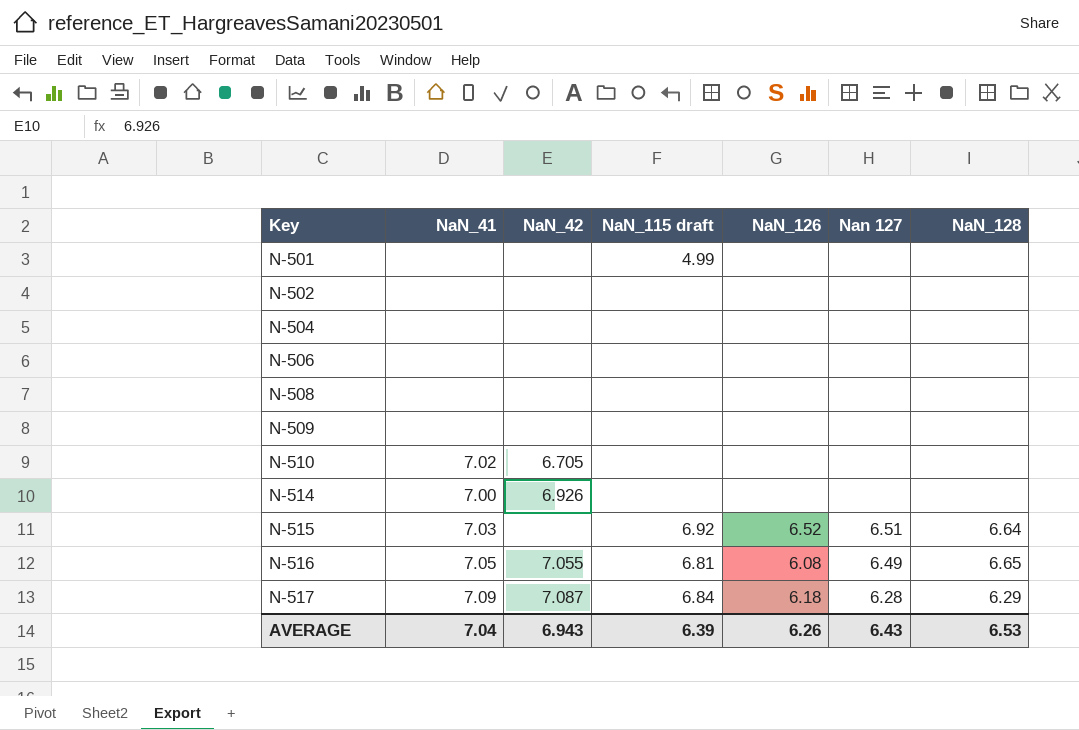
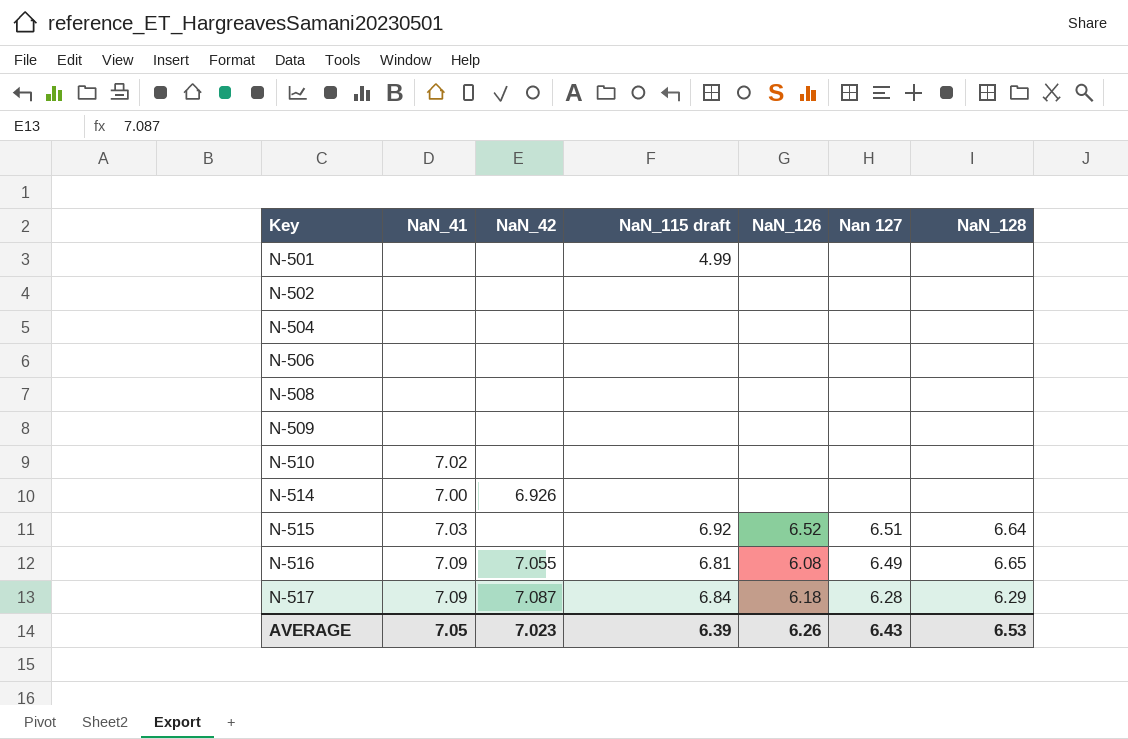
N-510 | NaN_42: 6.705 -> none
N-516 | NaN_41: 7.05 -> 7.09
AVERAGE | NaN_41: 7.04 -> 7.05
AVERAGE | NaN_42: 6.943 -> 7.023

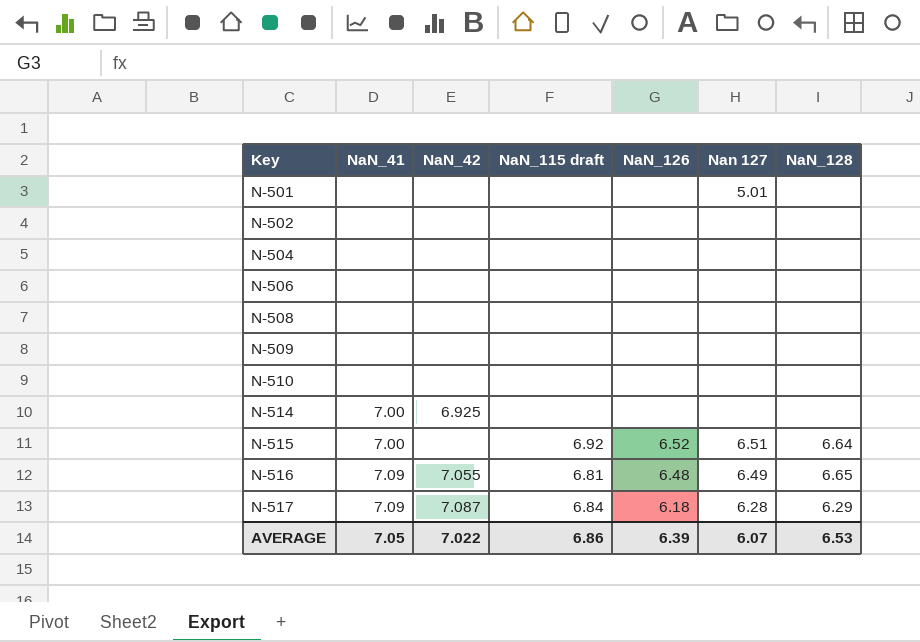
N-501 | NaN_115 draft: 4.99 -> none
N-501 | Nan 127: none -> 5.01
N-510 | NaN_41: 7.02 -> none
N-514 | NaN_42: 6.926 -> 6.925
N-515 | NaN_41: 7.03 -> 7.00
N-516 | NaN_126: 6.08 -> 6.48
AVERAGE | NaN_42: 7.023 -> 7.022
AVERAGE | NaN_115 draft: 6.39 -> 6.86
AVERAGE | NaN_126: 6.26 -> 6.39
AVERAGE | Nan 127: 6.43 -> 6.07

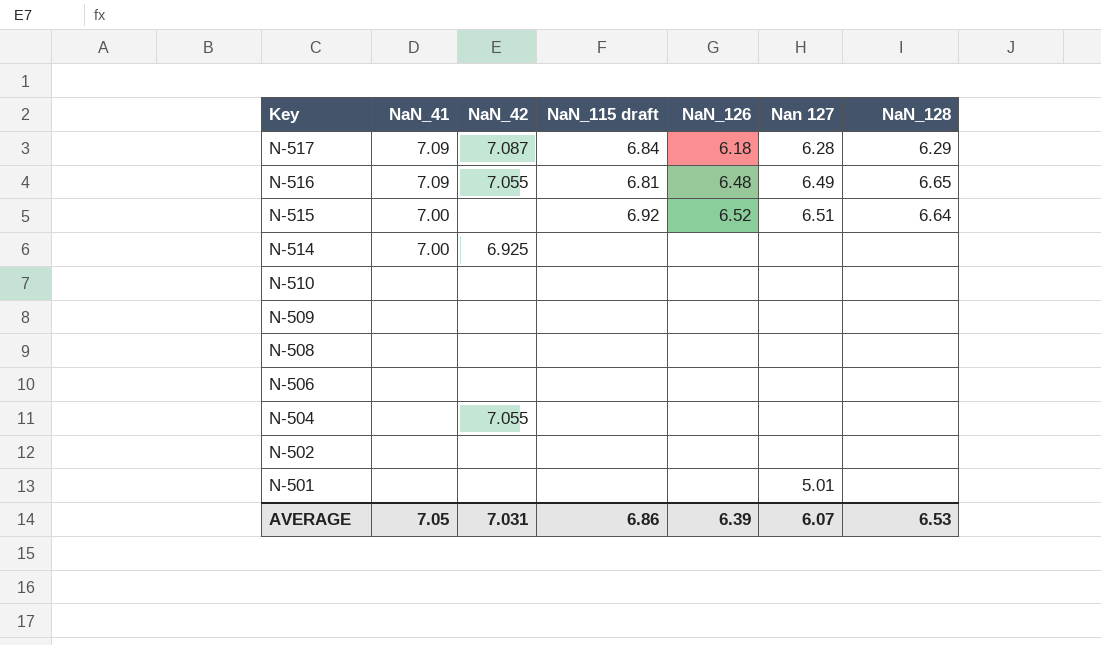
row order: Key ascending -> Key descending
N-504 | NaN_42: none -> 7.055
AVERAGE | NaN_42: 7.022 -> 7.031

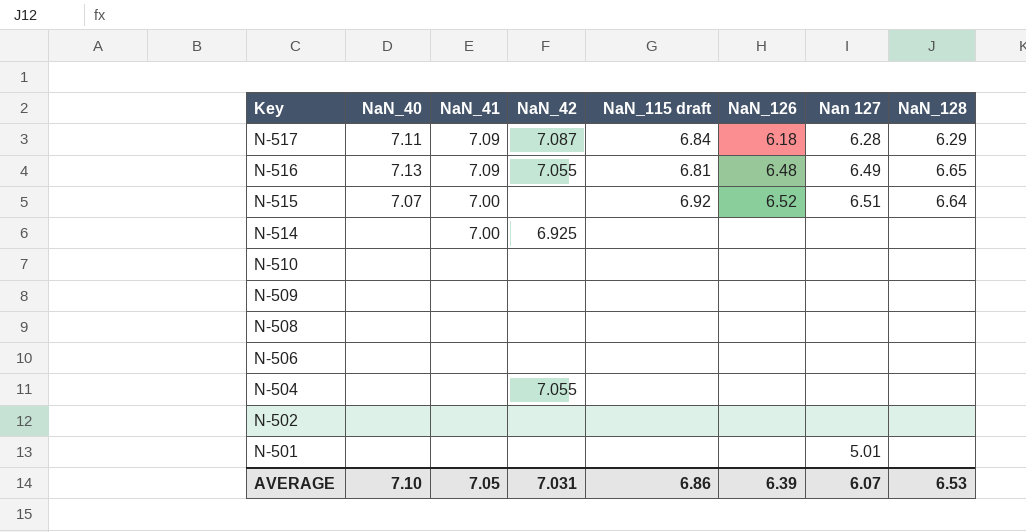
column NaN_40 | position: none -> 2

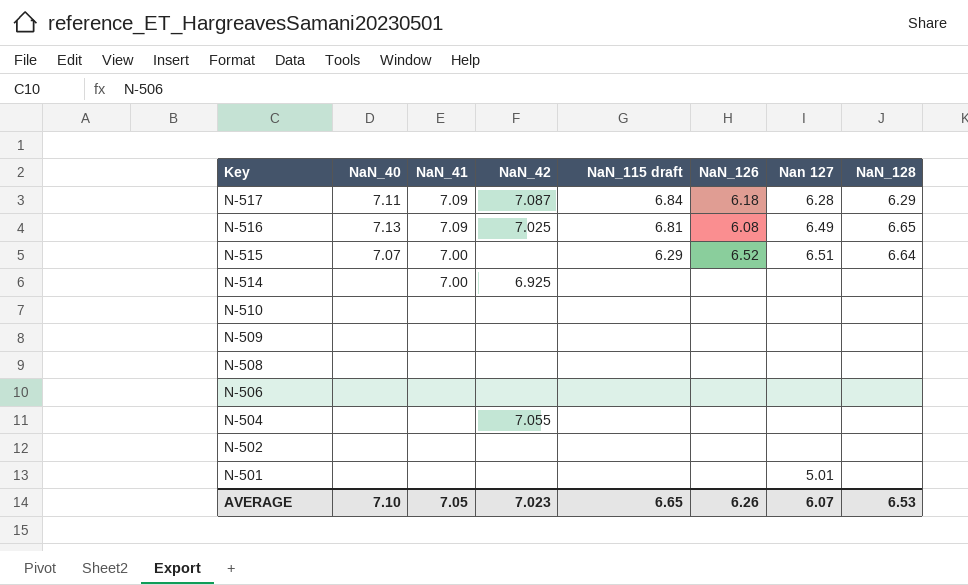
N-516 | NaN_42: 7.055 -> 7.025
N-516 | NaN_126: 6.48 -> 6.08
N-515 | NaN_115 draft: 6.92 -> 6.29
AVERAGE | NaN_42: 7.031 -> 7.023
AVERAGE | NaN_115 draft: 6.86 -> 6.65
AVERAGE | NaN_126: 6.39 -> 6.26

